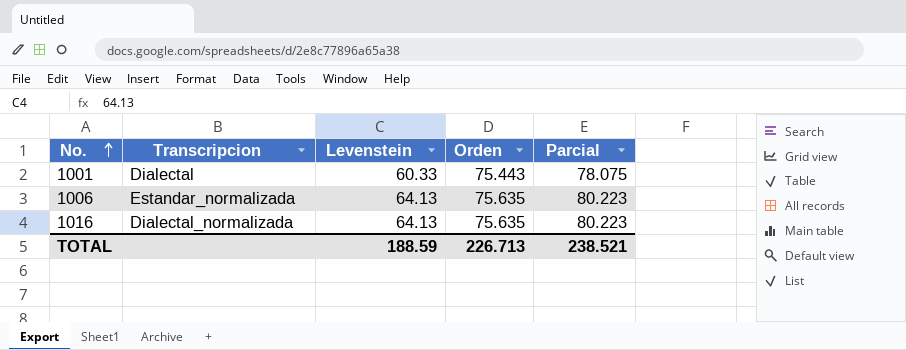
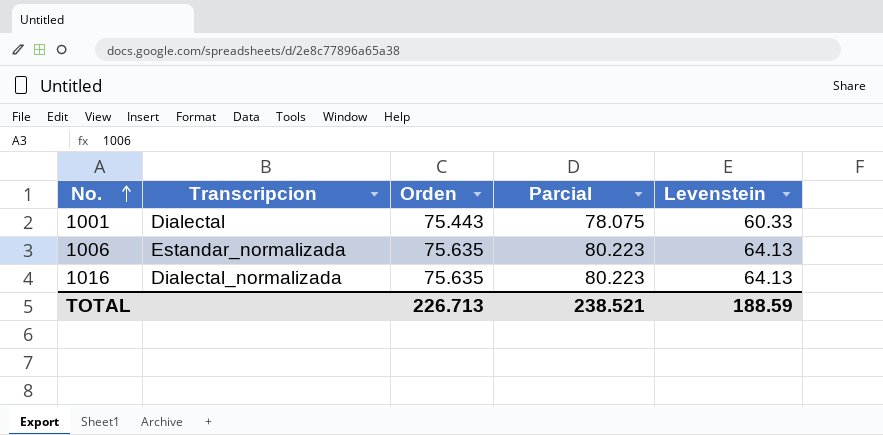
column Levenstein | position: 3 -> 5

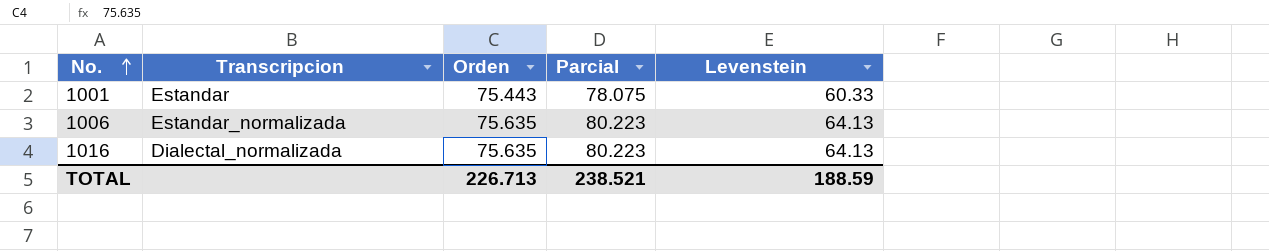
1001 | Transcripcion: Dialectal -> Estandar

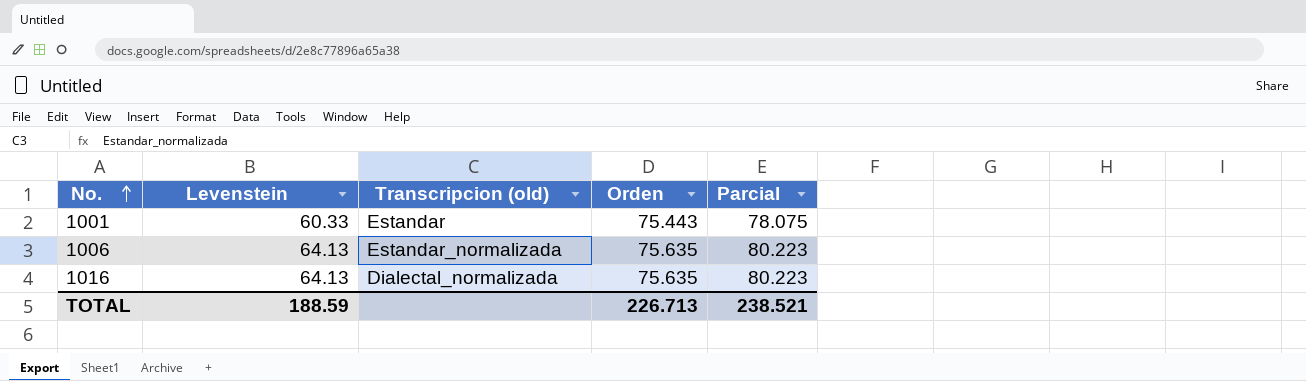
column Levenstein | position: 5 -> 2
column name: Transcripcion -> Transcripcion (old)

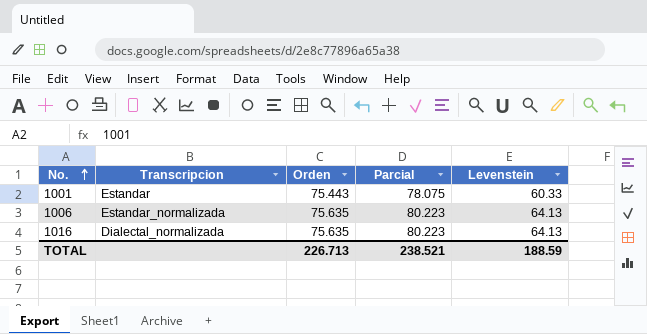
column name: Transcripcion (old) -> Transcripcion
column Levenstein | position: 2 -> 5

